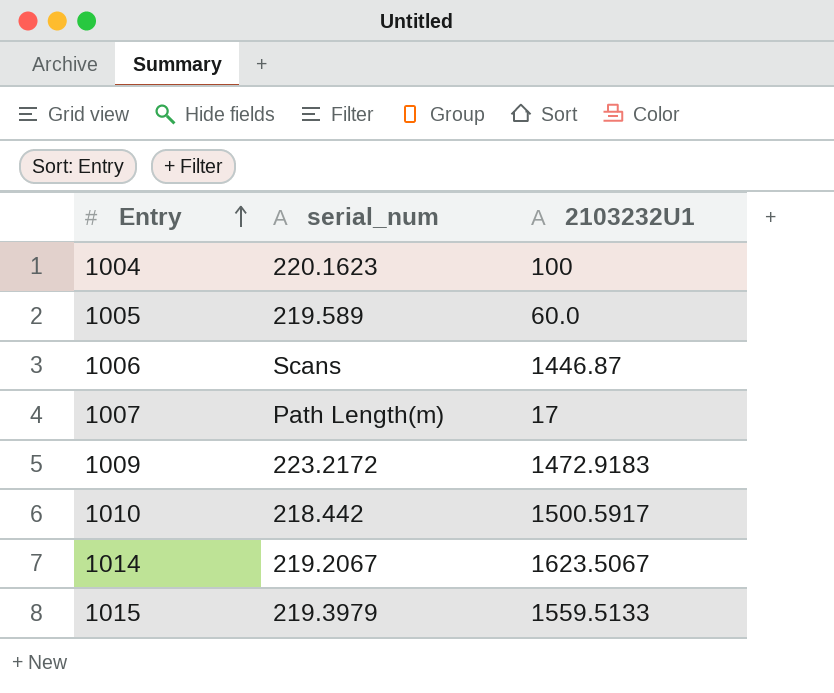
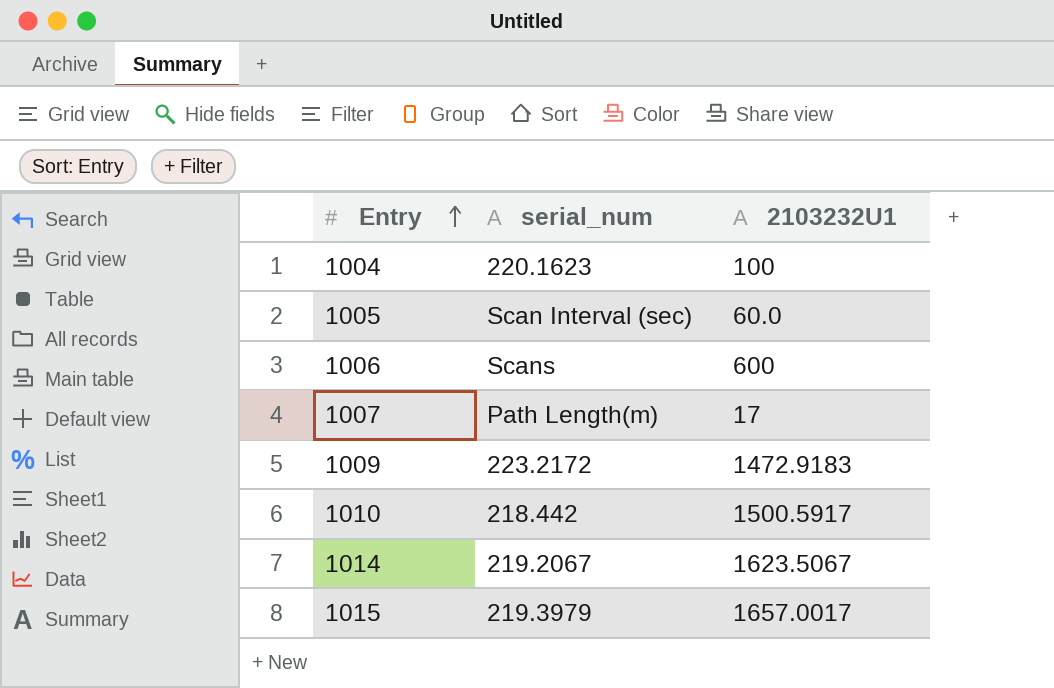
1005 | serial_num: 219.589 -> Scan Interval (sec)
1006 | 2103232U1: 1446.87 -> 600
1015 | 2103232U1: 1559.5133 -> 1657.0017

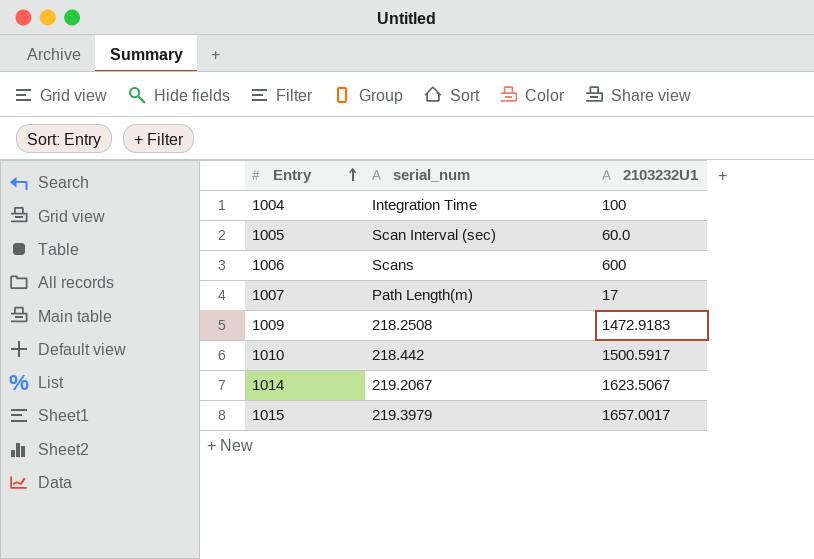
1004 | serial_num: 220.1623 -> Integration Time
1009 | serial_num: 223.2172 -> 218.2508

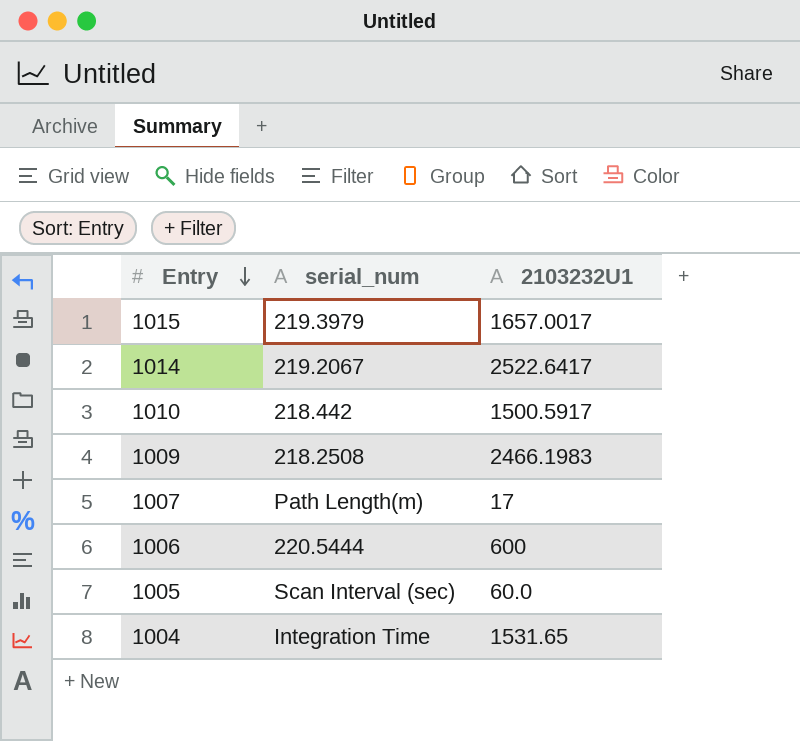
row order: Entry ascending -> Entry descending
1014 | 2103232U1: 1623.5067 -> 2522.6417
1009 | 2103232U1: 1472.9183 -> 2466.1983
1006 | serial_num: Scans -> 220.5444
1004 | 2103232U1: 100 -> 1531.65

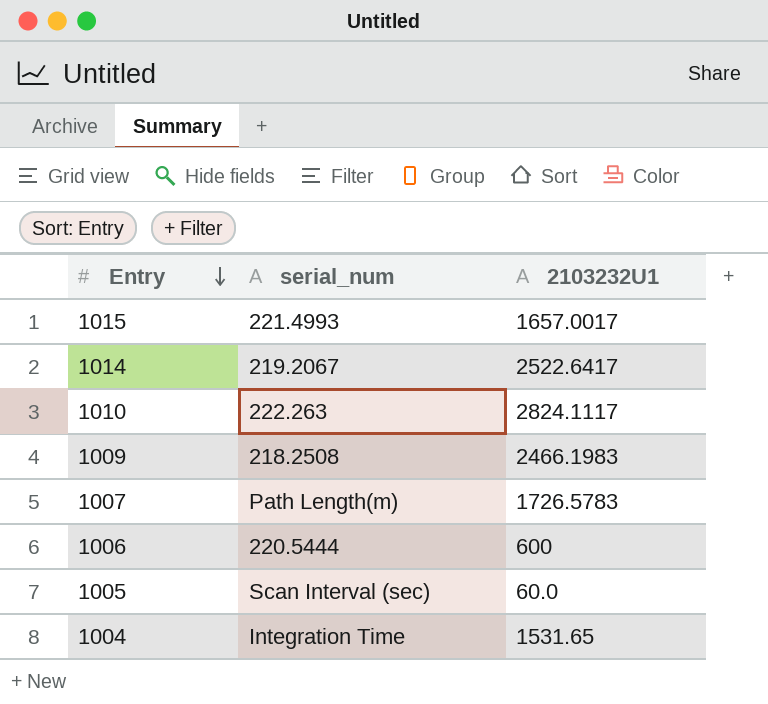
1015 | serial_num: 219.3979 -> 221.4993
1010 | serial_num: 218.442 -> 222.263
1010 | 2103232U1: 1500.5917 -> 2824.1117
1007 | 2103232U1: 17 -> 1726.5783

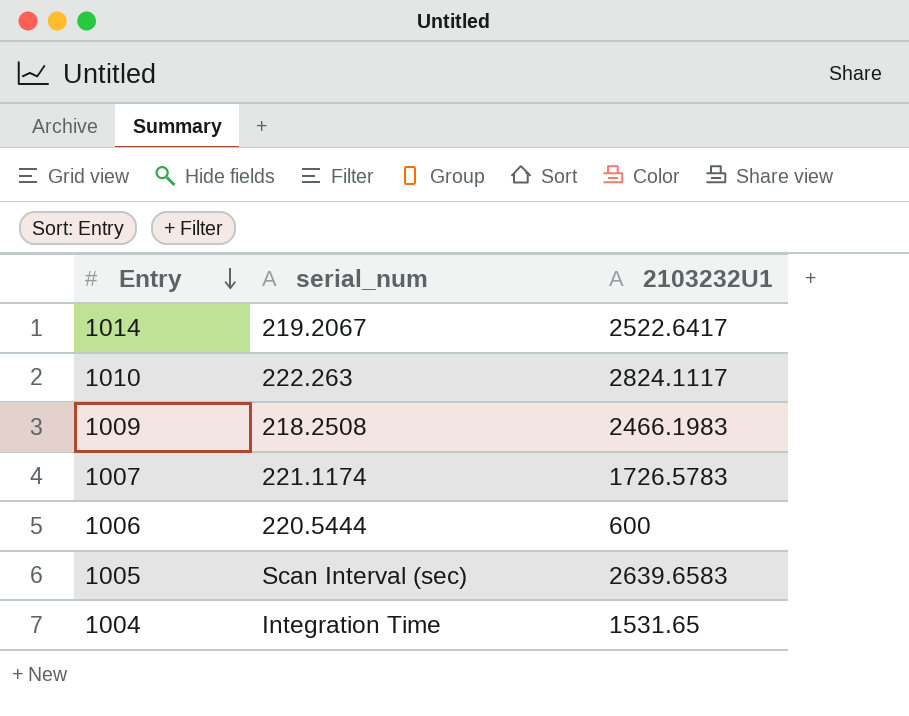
row 1015: 221.4993 | 1657.0017 -> none
1007 | serial_num: Path Length(m) -> 221.1174
1005 | 2103232U1: 60.0 -> 2639.6583

